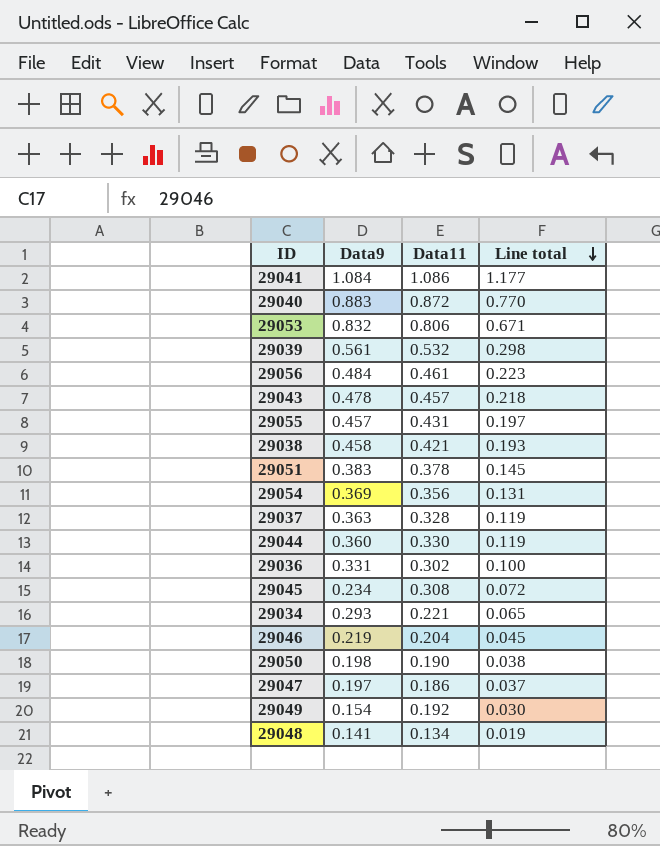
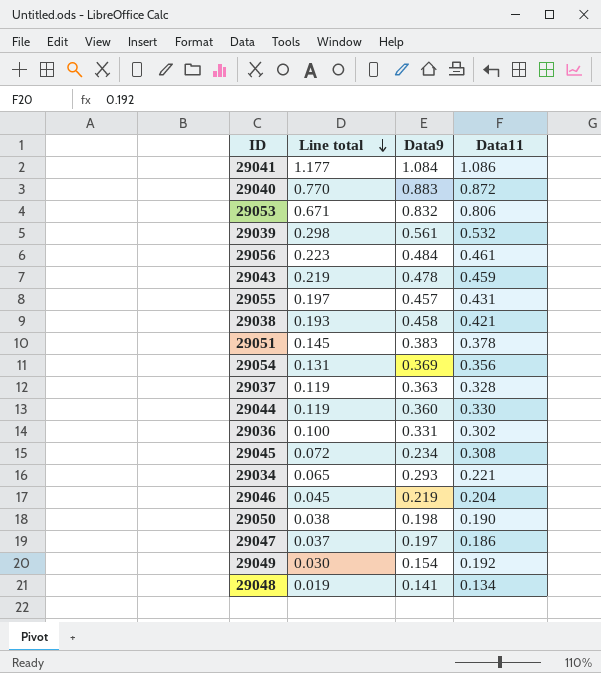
column Line total | position: 4 -> 2
29043 | Line total: 0.218 -> 0.219
29043 | Data11: 0.457 -> 0.459

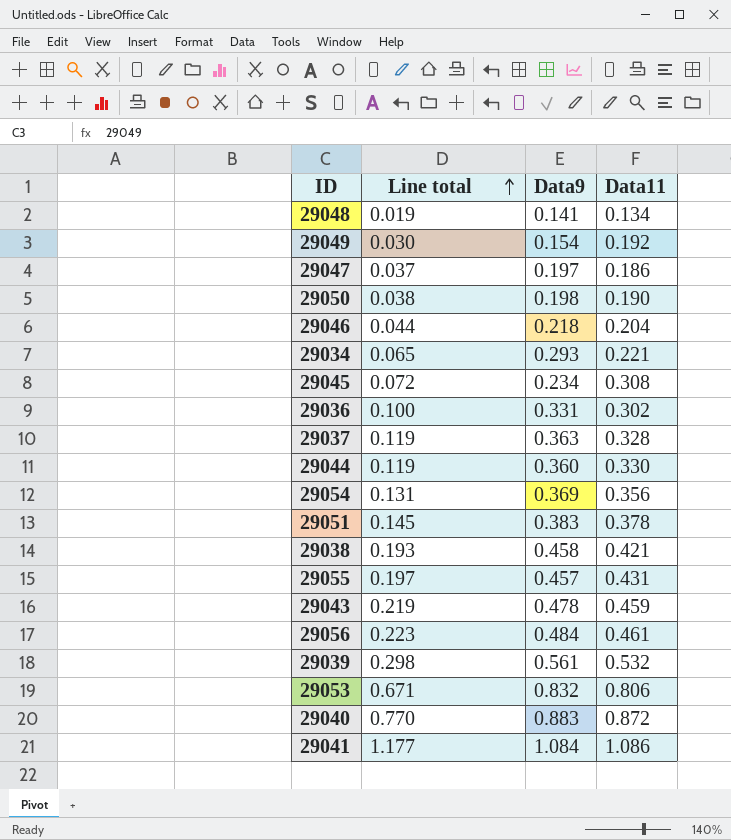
row order: Line total descending -> Line total ascending
29046 | Line total: 0.045 -> 0.044
29046 | Data9: 0.219 -> 0.218

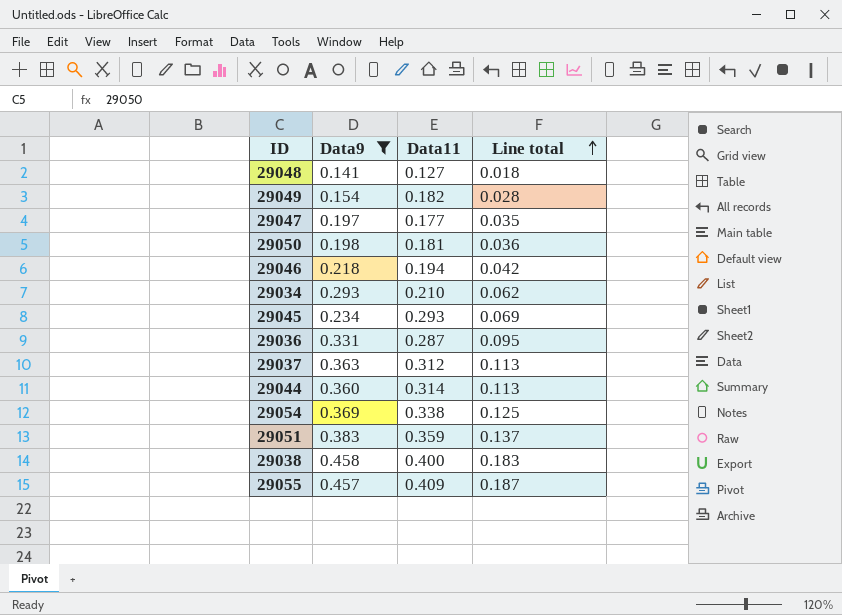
filter: none -> Data9 <= 0.458
column Line total | position: 2 -> 4
29048 | Data11: 0.134 -> 0.127
29048 | Line total: 0.019 -> 0.018
29049 | Data11: 0.192 -> 0.182
29049 | Line total: 0.030 -> 0.028
29047 | Data11: 0.186 -> 0.177
29047 | Line total: 0.037 -> 0.035
29050 | Data11: 0.190 -> 0.181
29050 | Line total: 0.038 -> 0.036
29046 | Data11: 0.204 -> 0.194
29046 | Line total: 0.044 -> 0.042
29034 | Data11: 0.221 -> 0.210
29034 | Line total: 0.065 -> 0.062
29045 | Data11: 0.308 -> 0.293
29045 | Line total: 0.072 -> 0.069
29036 | Data11: 0.302 -> 0.287
29036 | Line total: 0.100 -> 0.095
29037 | Data11: 0.328 -> 0.312
29037 | Line total: 0.119 -> 0.113
29044 | Data11: 0.330 -> 0.314
29044 | Line total: 0.119 -> 0.113
29054 | Data11: 0.356 -> 0.338
29054 | Line total: 0.131 -> 0.125
29051 | Data11: 0.378 -> 0.359
29051 | Line total: 0.145 -> 0.137
29038 | Data11: 0.421 -> 0.400
29038 | Line total: 0.193 -> 0.183
29055 | Data11: 0.431 -> 0.409
29055 | Line total: 0.197 -> 0.187

